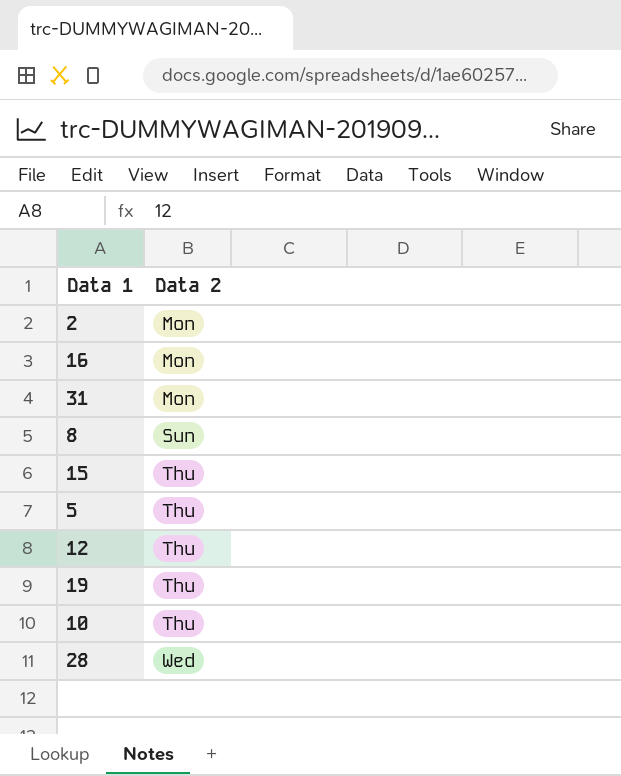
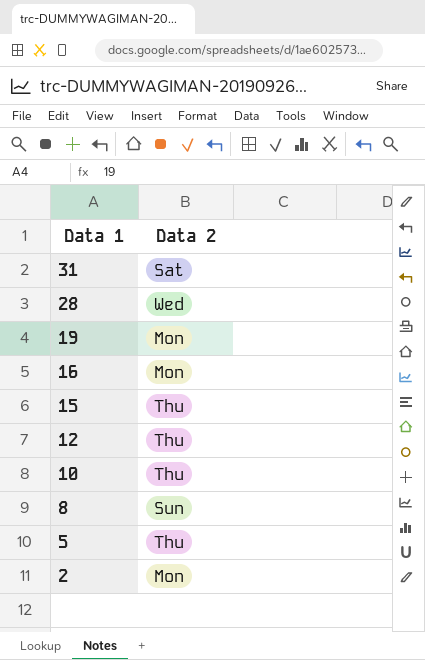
row order: Data 2 ascending -> Data 1 descending
31 | Data 2: Mon -> Sat
19 | Data 2: Thu -> Mon

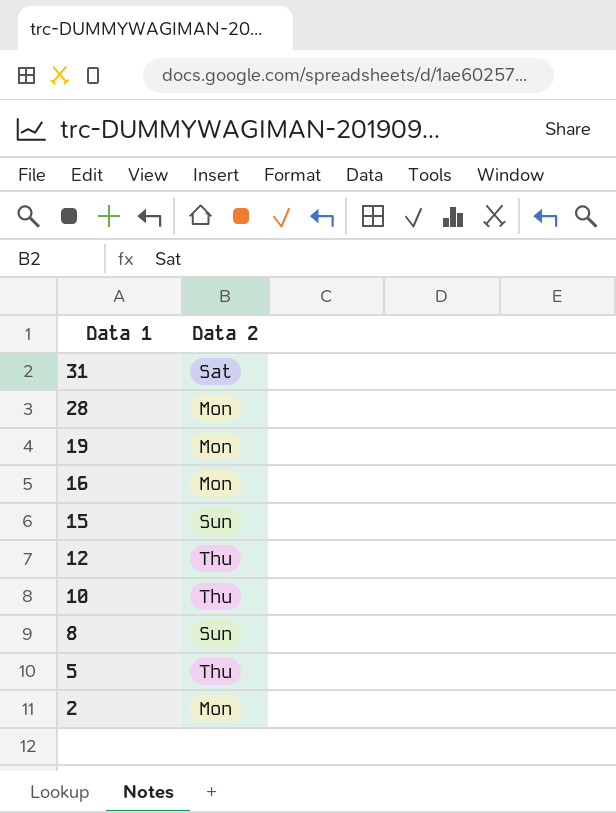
28 | Data 2: Wed -> Mon
15 | Data 2: Thu -> Sun

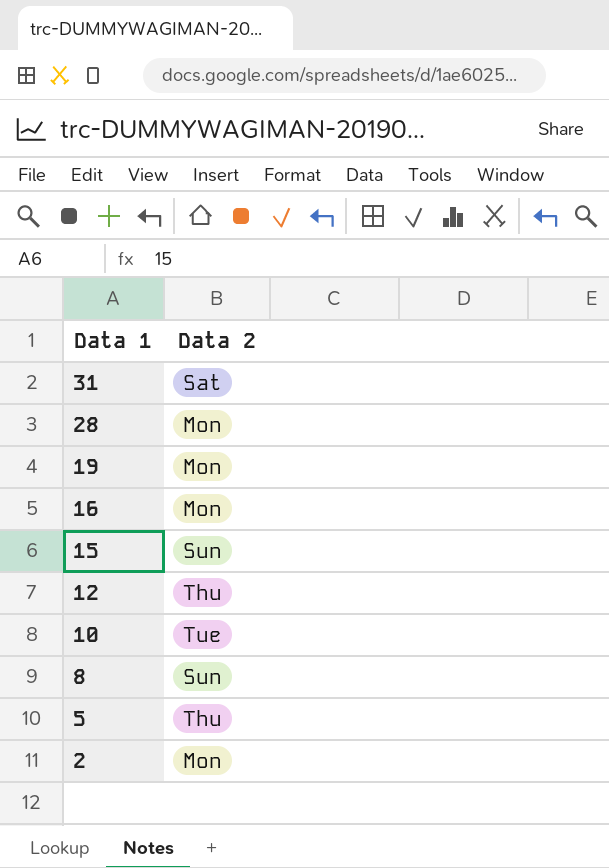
10 | Data 2: Thu -> Tue

